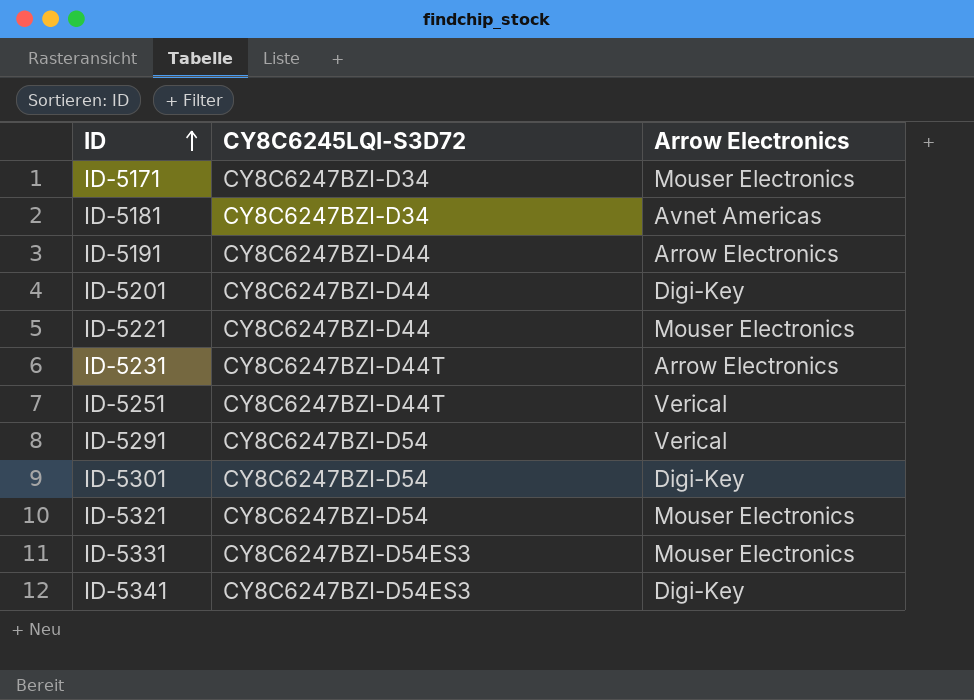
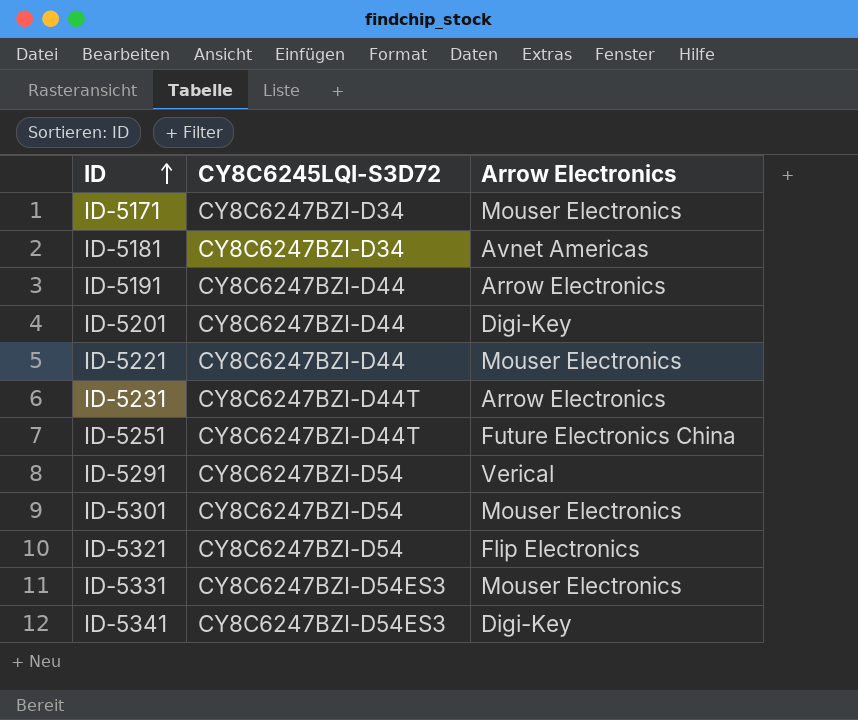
ID-5251 | Arrow Electronics: Verical -> Future Electronics China
ID-5301 | Arrow Electronics: Digi-Key -> Mouser Electronics
ID-5321 | Arrow Electronics: Mouser Electronics -> Flip Electronics

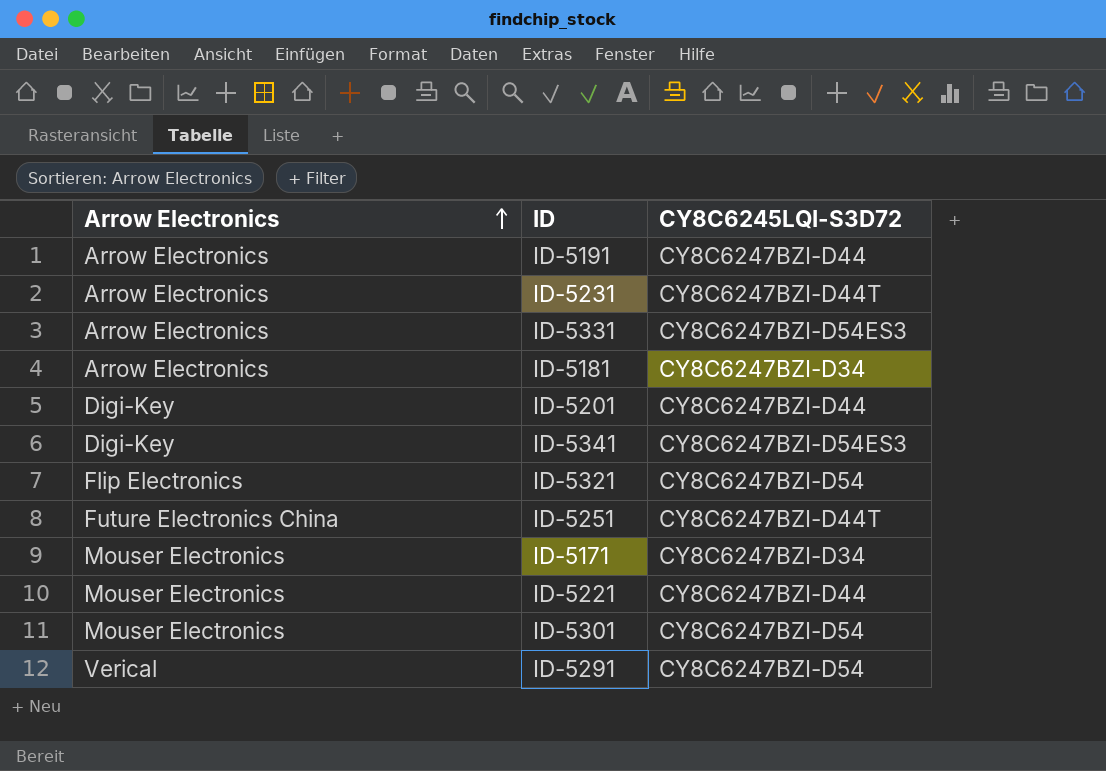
row order: ID ascending -> Arrow Electronics ascending
column Arrow Electronics | position: 3 -> 1
ID-5331 | Arrow Electronics: Mouser Electronics -> Arrow Electronics
ID-5181 | Arrow Electronics: Avnet Americas -> Arrow Electronics

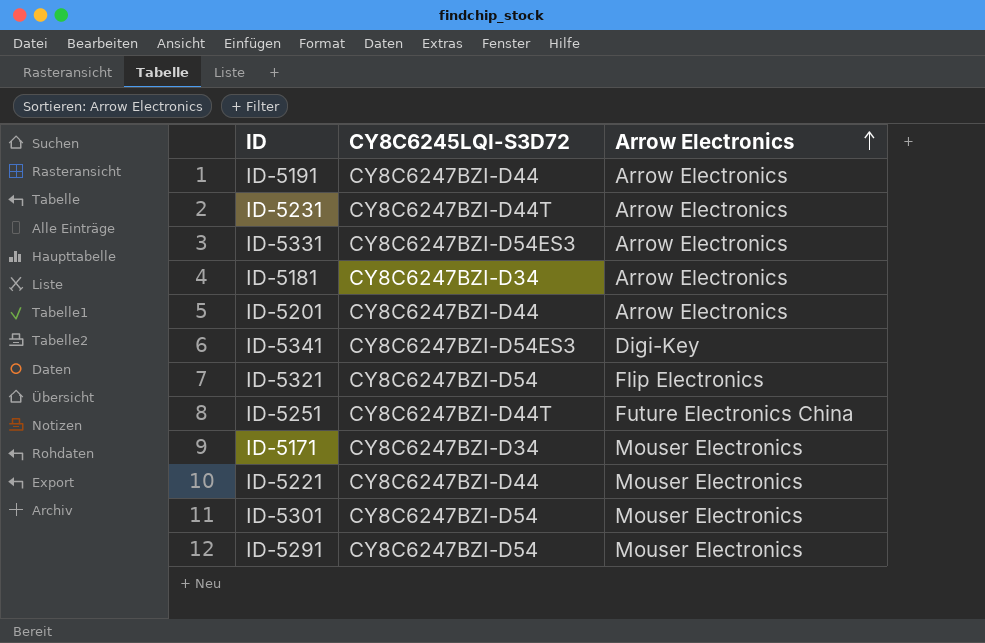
column Arrow Electronics | position: 1 -> 3
ID-5201 | Arrow Electronics: Digi-Key -> Arrow Electronics
ID-5291 | Arrow Electronics: Verical -> Mouser Electronics

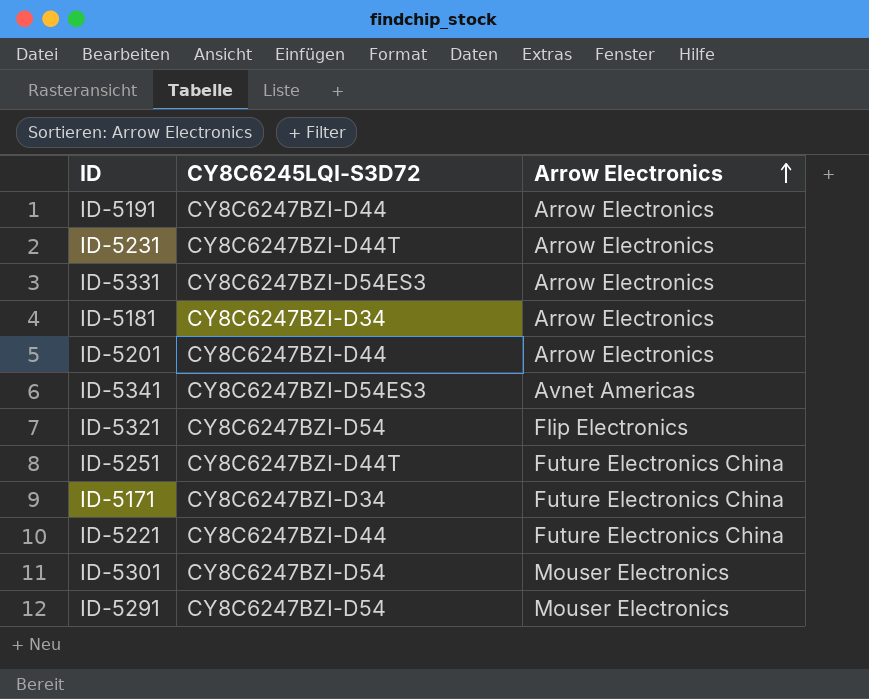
ID-5341 | Arrow Electronics: Digi-Key -> Avnet Americas
ID-5171 | Arrow Electronics: Mouser Electronics -> Future Electronics China
ID-5221 | Arrow Electronics: Mouser Electronics -> Future Electronics China

